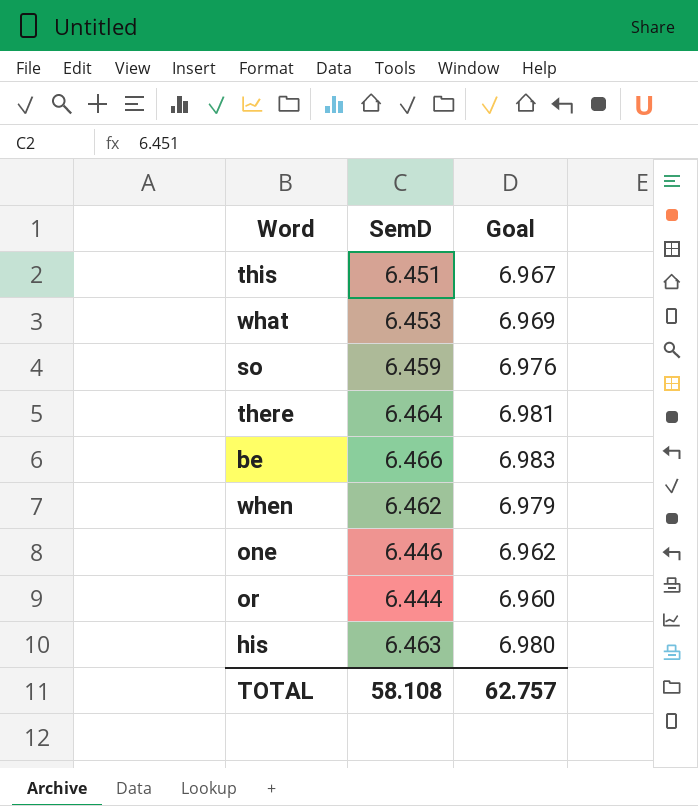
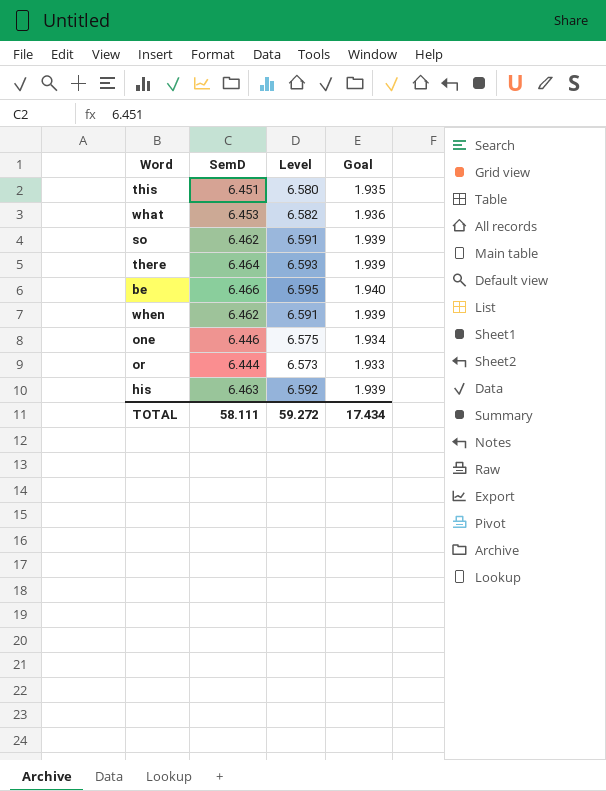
column Level | formula: none -> [SemD] * 1.02
column Goal | formula: [SemD] * 1.08 -> [SemD] * 0.3
so | SemD: 6.459 -> 6.462
TOTAL | SemD: 58.108 -> 58.111
TOTAL | Goal: 62.757 -> 17.434

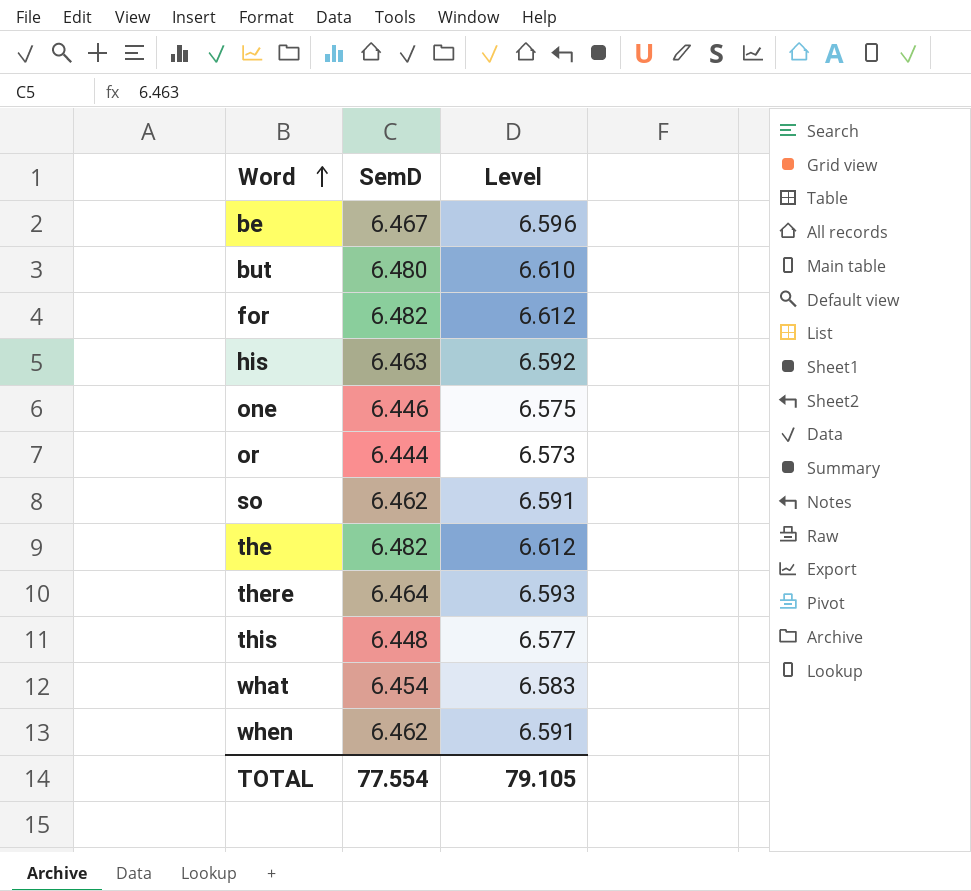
row order: none -> Word ascending
column Goal | formula: [SemD] * 0.3 -> none
be | SemD: 6.466 -> 6.467
be | Level: 6.595 -> 6.596
row but: none -> 6.480 | 6.610
row for: none -> 6.482 | 6.612
row the: none -> 6.482 | 6.612
this | SemD: 6.451 -> 6.448
this | Level: 6.580 -> 6.577
what | SemD: 6.453 -> 6.454
what | Level: 6.582 -> 6.583
TOTAL | SemD: 58.111 -> 77.554
TOTAL | Level: 59.272 -> 79.105

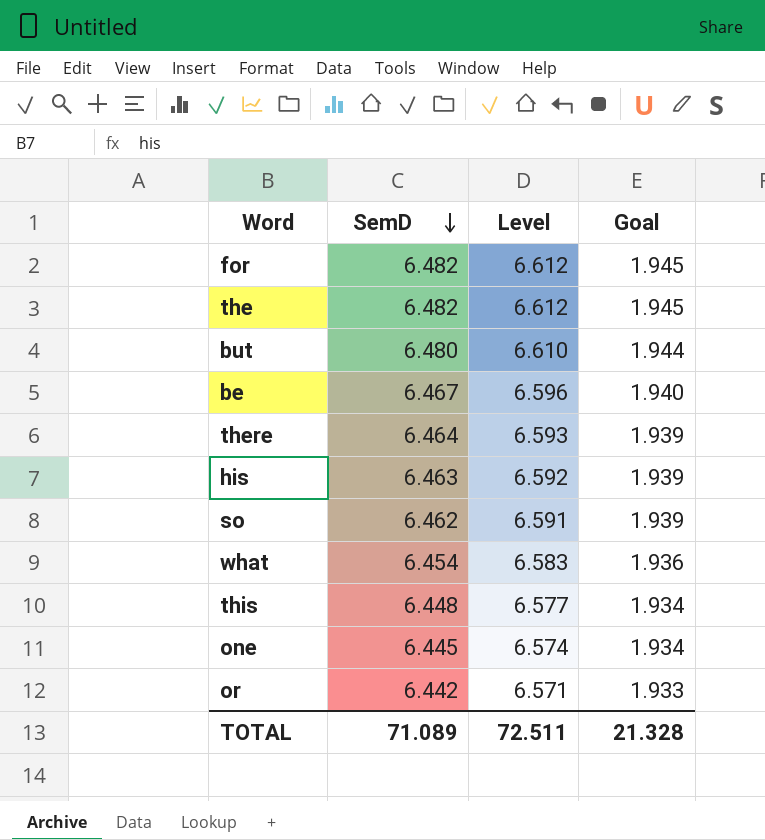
row order: Word ascending -> SemD descending
column Goal | formula: none -> [SemD] * 0.3
row when: 6.462 | 6.591 -> none
one | SemD: 6.446 -> 6.445
one | Level: 6.575 -> 6.574
or | SemD: 6.444 -> 6.442
or | Level: 6.573 -> 6.571
TOTAL | SemD: 77.554 -> 71.089
TOTAL | Level: 79.105 -> 72.511

